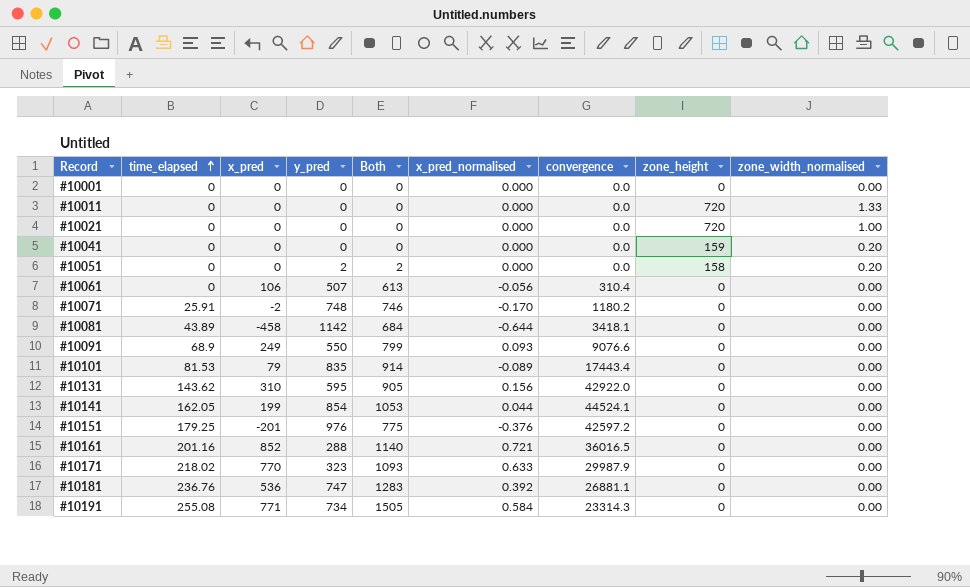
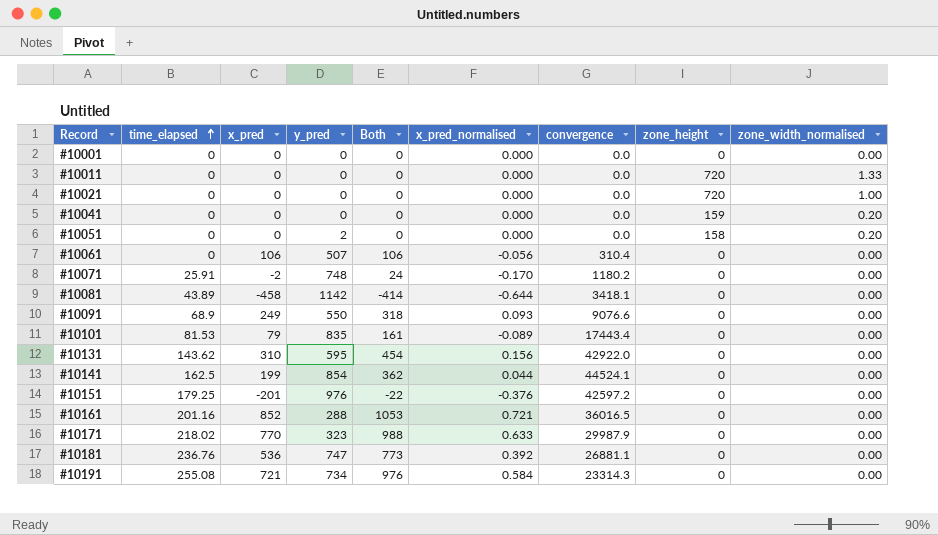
column Both | formula: [x_pred] + [y_pred] -> [time_elapsed] + [x_pred]
#10141 | time_elapsed: 162.05 -> 162.5
#10191 | x_pred: 771 -> 721

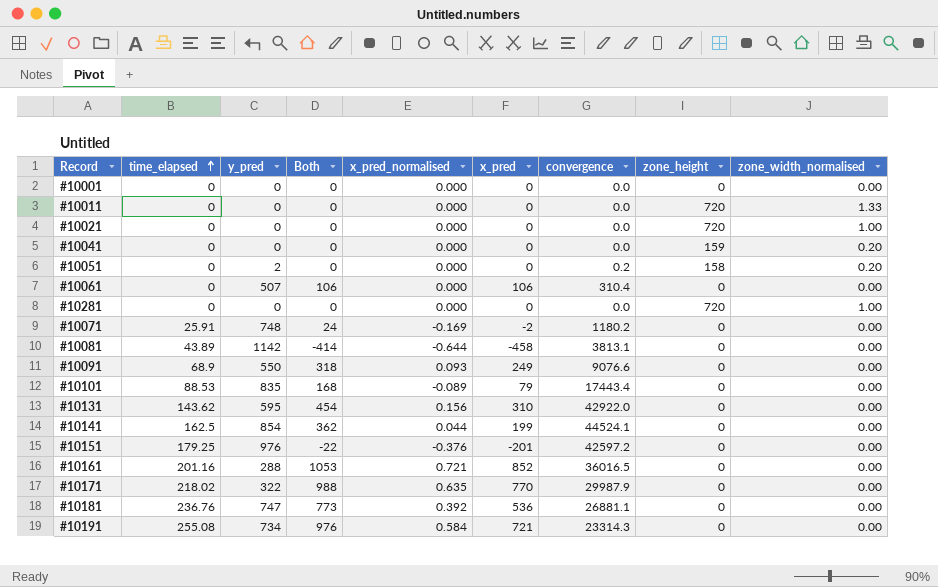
column x_pred | position: 3 -> 6
#10051 | convergence: 0.0 -> 0.2
#10061 | x_pred_normalised: -0.056 -> 0.000
row #10281: none -> 0 | 0 | 0 | 0.000 | 0 | 0.0 | 720 | 1.00
#10071 | x_pred_normalised: -0.170 -> -0.169
#10081 | convergence: 3418.1 -> 3813.1
#10101 | time_elapsed: 81.53 -> 88.53
#10101 | Both: 161 -> 168
#10171 | y_pred: 323 -> 322
#10171 | x_pred_normalised: 0.633 -> 0.635

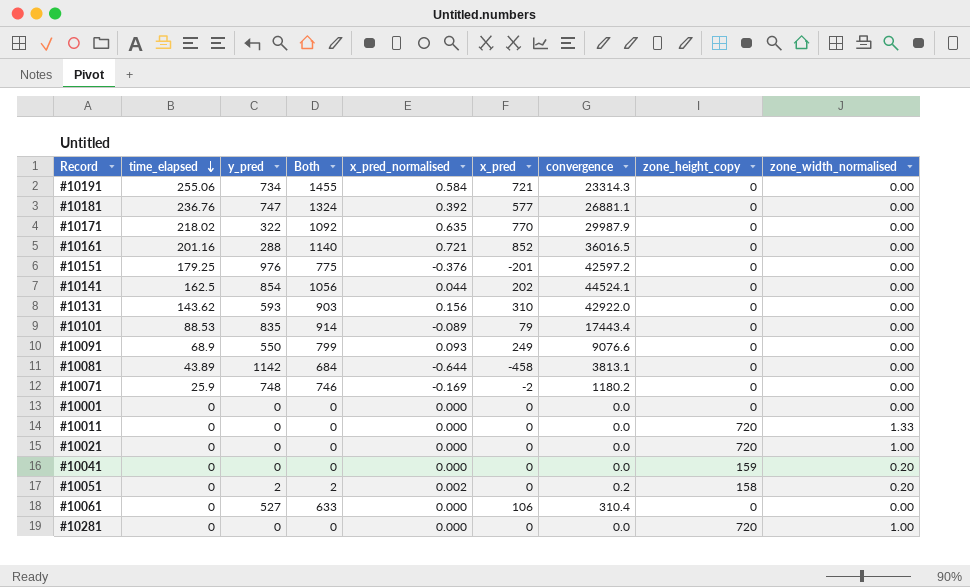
row order: time_elapsed ascending -> time_elapsed descending
column Both | formula: [time_elapsed] + [x_pred] -> [y_pred] + [x_pred]
column name: zone_height -> zone_height_copy
#10191 | time_elapsed: 255.08 -> 255.06
#10181 | x_pred: 536 -> 577
#10141 | x_pred: 199 -> 202
#10131 | y_pred: 595 -> 593
#10071 | time_elapsed: 25.91 -> 25.9
#10051 | x_pred_normalised: 0.000 -> 0.002
#10061 | y_pred: 507 -> 527

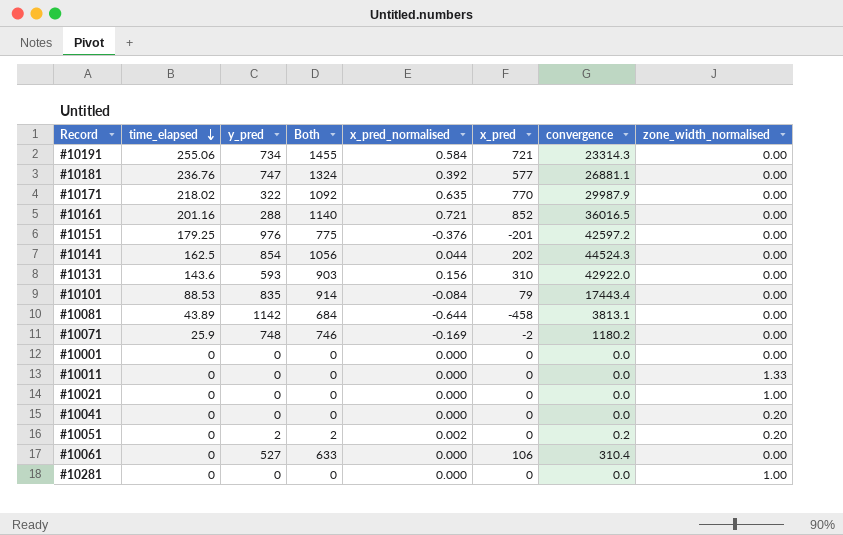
column zone_height_copy | position: 8 -> none
row #10091: 68.9 | 550 | 799 | 0.093 | 249 | 9076.6 | 0 | 0.00 -> none
#10141 | convergence: 44524.1 -> 44524.3
#10131 | time_elapsed: 143.62 -> 143.6
#10101 | x_pred_normalised: -0.089 -> -0.084

